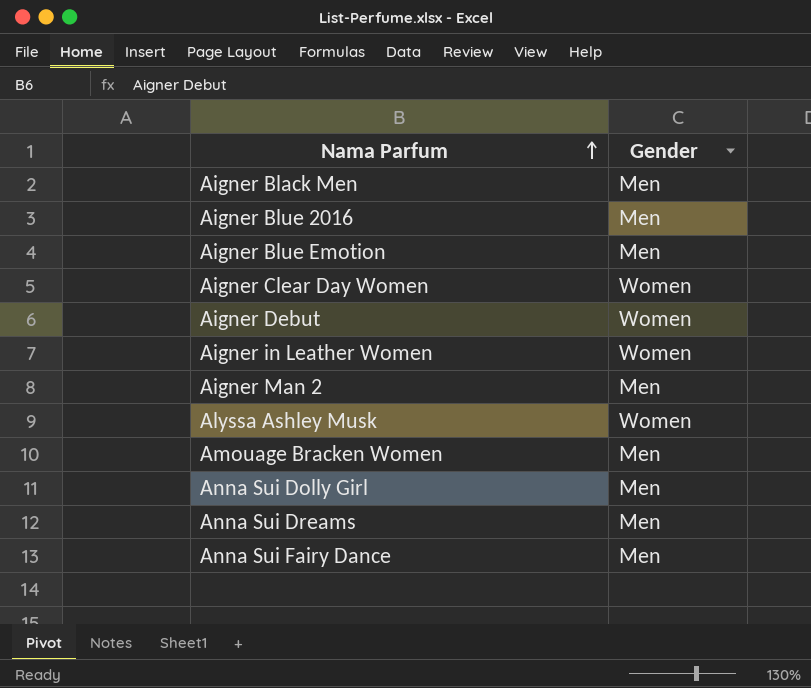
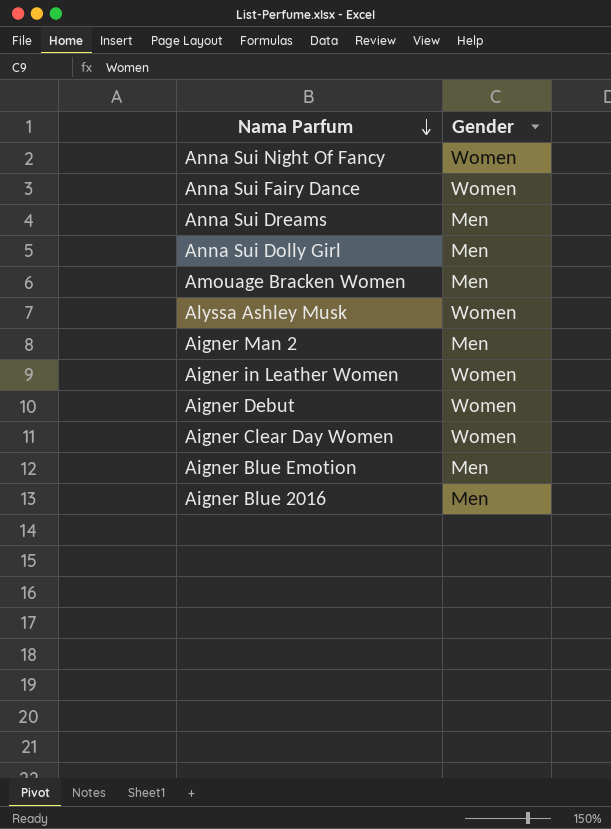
row order: Nama Parfum ascending -> Nama Parfum descending
row Aigner Black Men: Men -> none
row Anna Sui Night Of Fancy: none -> Women
Anna Sui Fairy Dance | Gender: Men -> Women

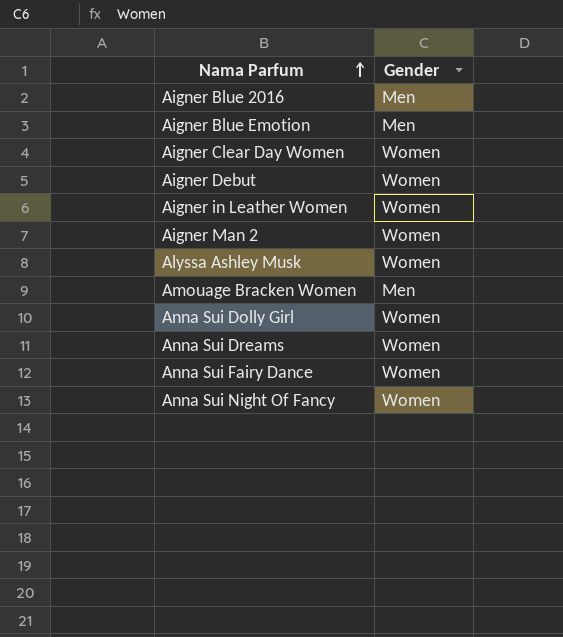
row order: Nama Parfum descending -> Nama Parfum ascending
Aigner Man 2 | Gender: Men -> Women
Anna Sui Dolly Girl | Gender: Men -> Women
Anna Sui Dreams | Gender: Men -> Women

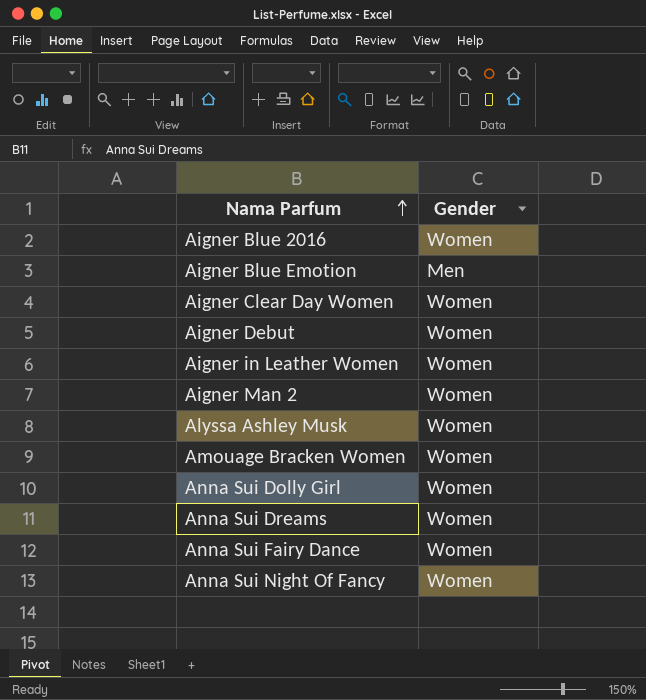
Aigner Blue 2016 | Gender: Men -> Women
Amouage Bracken Women | Gender: Men -> Women

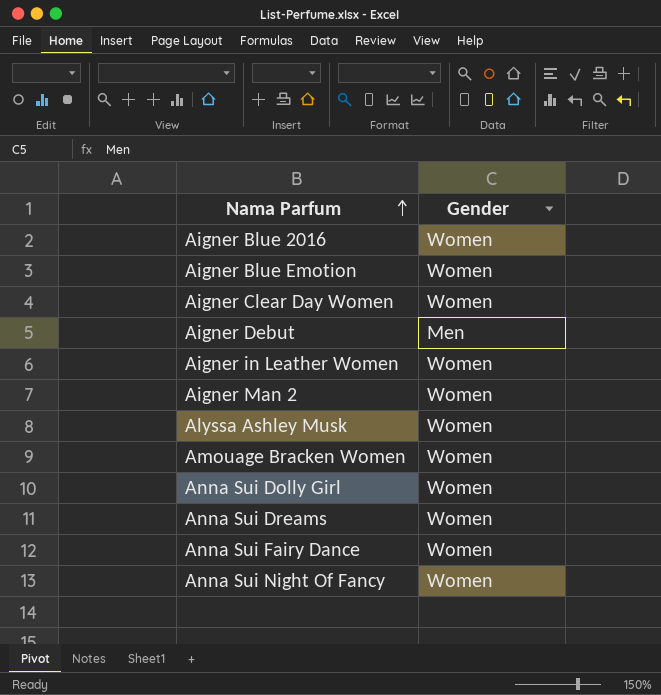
Aigner Blue Emotion | Gender: Men -> Women
Aigner Debut | Gender: Women -> Men

